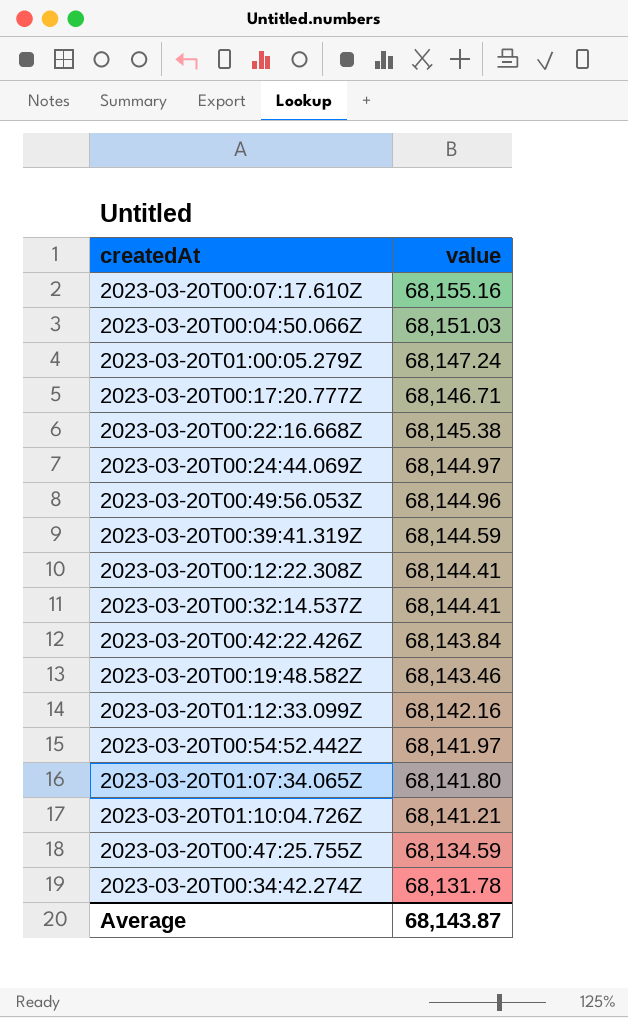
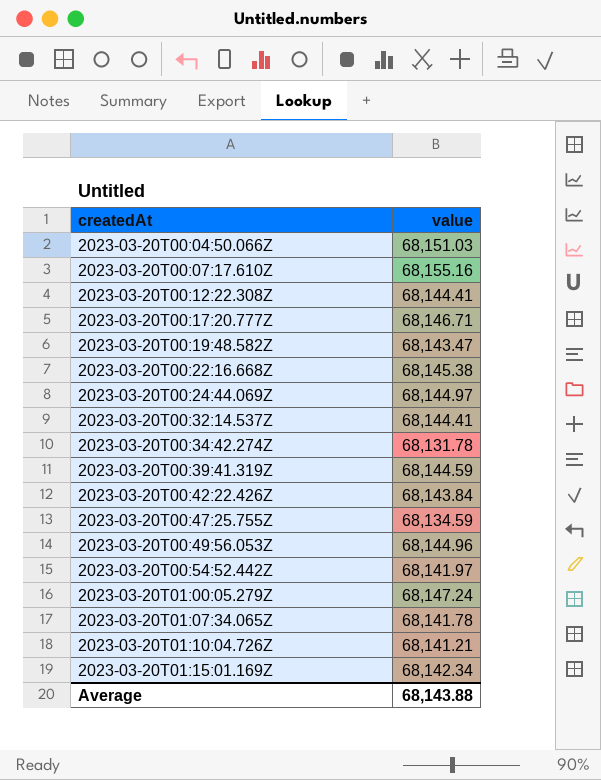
row order: value descending -> createdAt ascending
row 2023-03-20T01:12:33.099Z: 68,142.16 -> none
2023-03-20T00:19:48.582Z | value: 68,143.46 -> 68,143.47
2023-03-20T01:07:34.065Z | value: 68,141.80 -> 68,141.78
row 2023-03-20T01:15:01.169Z: none -> 68,142.34
Average | value: 68,143.87 -> 68,143.88

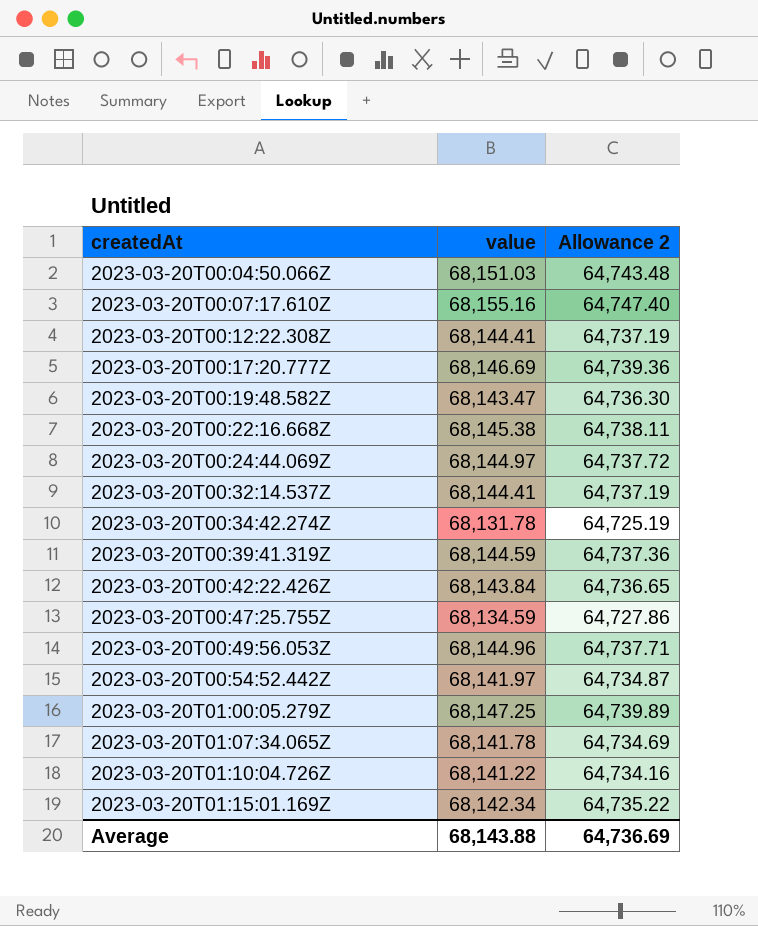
column Allowance 2 | formula: none -> [value] * 0.95
2023-03-20T00:17:20.777Z | value: 68,146.71 -> 68,146.69
2023-03-20T01:00:05.279Z | value: 68,147.24 -> 68,147.25
2023-03-20T01:10:04.726Z | value: 68,141.21 -> 68,141.22

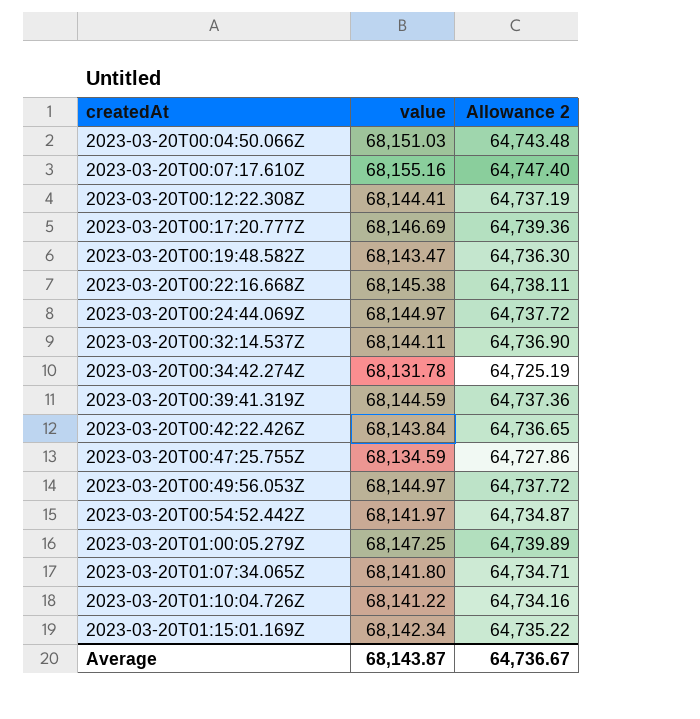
2023-03-20T00:32:14.537Z | value: 68,144.41 -> 68,144.11
2023-03-20T00:32:14.537Z | Allowance 2: 64,737.19 -> 64,736.90
2023-03-20T00:49:56.053Z | value: 68,144.96 -> 68,144.97
2023-03-20T00:49:56.053Z | Allowance 2: 64,737.71 -> 64,737.72
2023-03-20T01:07:34.065Z | value: 68,141.78 -> 68,141.80
2023-03-20T01:07:34.065Z | Allowance 2: 64,734.69 -> 64,734.71
Average | value: 68,143.88 -> 68,143.87
Average | Allowance 2: 64,736.69 -> 64,736.67

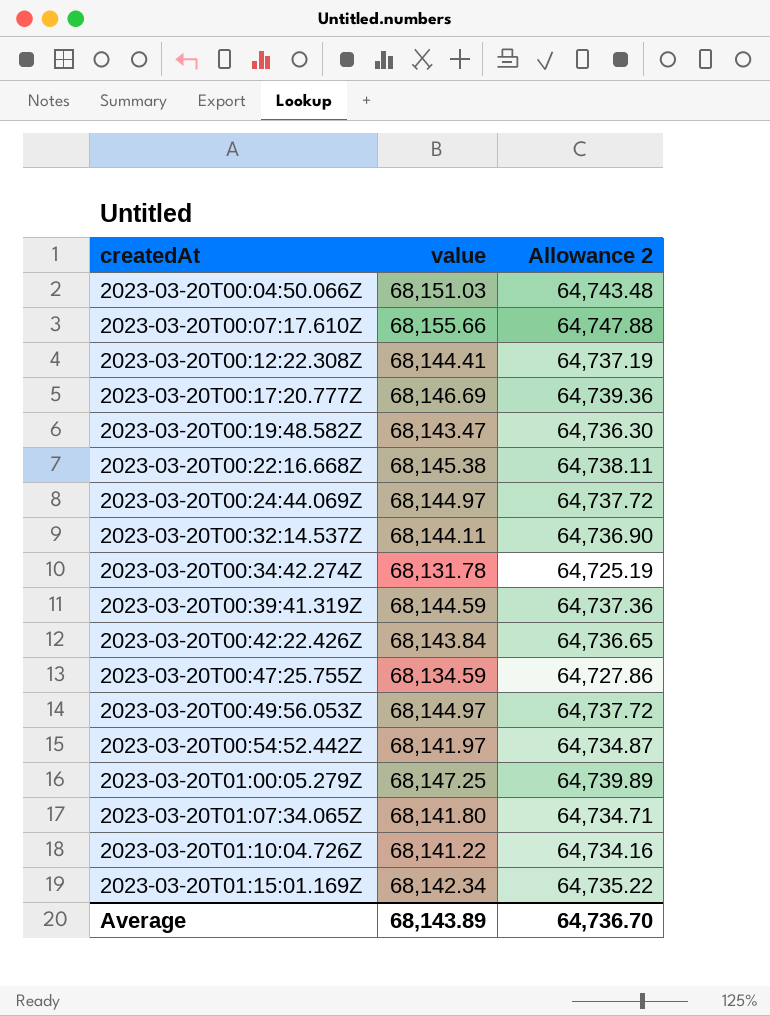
2023-03-20T00:07:17.610Z | value: 68,155.16 -> 68,155.66
2023-03-20T00:07:17.610Z | Allowance 2: 64,747.40 -> 64,747.88
Average | value: 68,143.87 -> 68,143.89
Average | Allowance 2: 64,736.67 -> 64,736.70

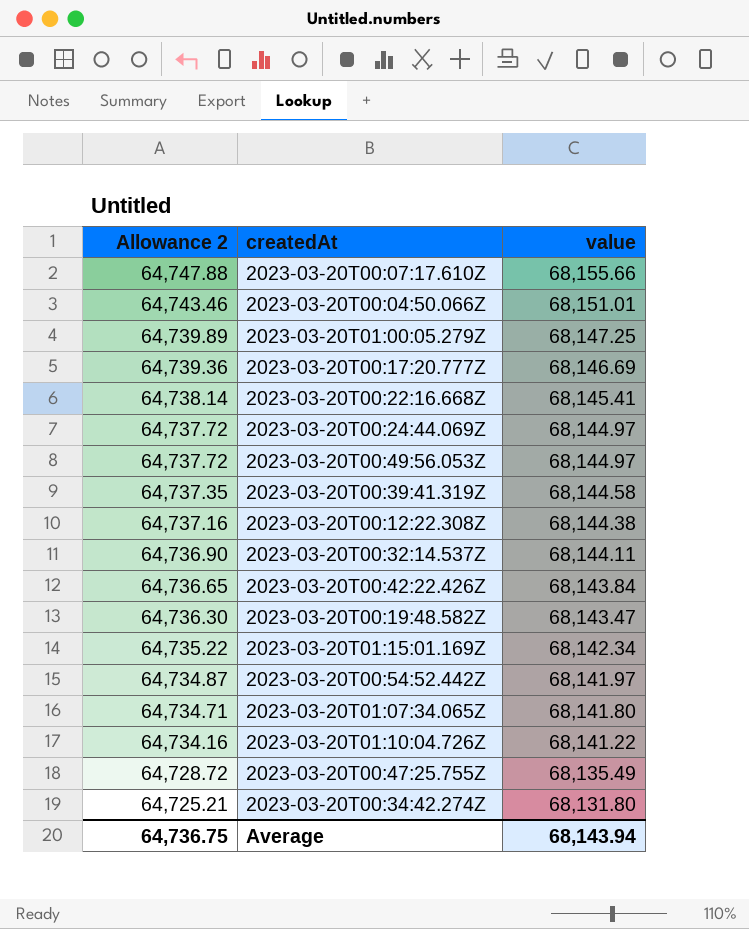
row order: createdAt ascending -> Allowance 2 descending
column Allowance 2 | position: 3 -> 1
2023-03-20T00:04:50.066Z | Allowance 2: 64,743.48 -> 64,743.46
2023-03-20T00:04:50.066Z | value: 68,151.03 -> 68,151.01
2023-03-20T00:22:16.668Z | Allowance 2: 64,738.11 -> 64,738.14
2023-03-20T00:22:16.668Z | value: 68,145.38 -> 68,145.41
2023-03-20T00:39:41.319Z | Allowance 2: 64,737.36 -> 64,737.35
2023-03-20T00:39:41.319Z | value: 68,144.59 -> 68,144.58
2023-03-20T00:12:22.308Z | Allowance 2: 64,737.19 -> 64,737.16
2023-03-20T00:12:22.308Z | value: 68,144.41 -> 68,144.38
2023-03-20T00:47:25.755Z | Allowance 2: 64,727.86 -> 64,728.72
2023-03-20T00:47:25.755Z | value: 68,134.59 -> 68,135.49
2023-03-20T00:34:42.274Z | Allowance 2: 64,725.19 -> 64,725.21
2023-03-20T00:34:42.274Z | value: 68,131.78 -> 68,131.80
Average | Allowance 2: 64,736.70 -> 64,736.75
Average | value: 68,143.89 -> 68,143.94

